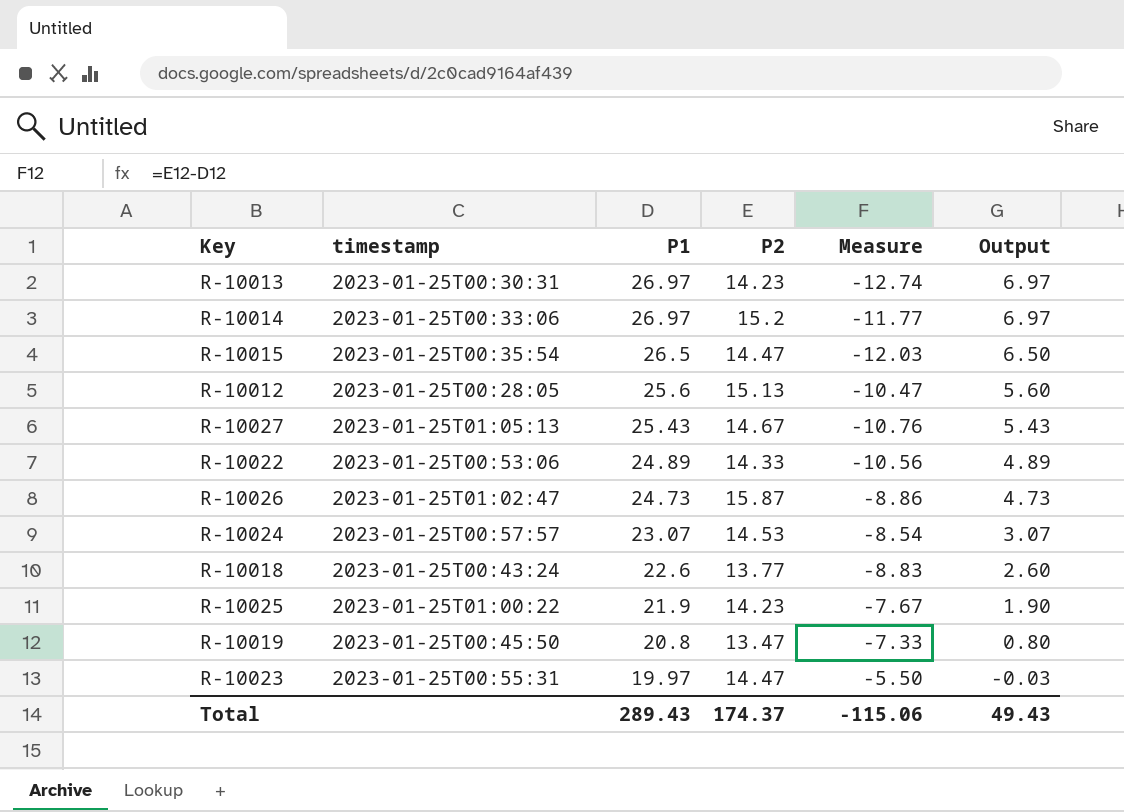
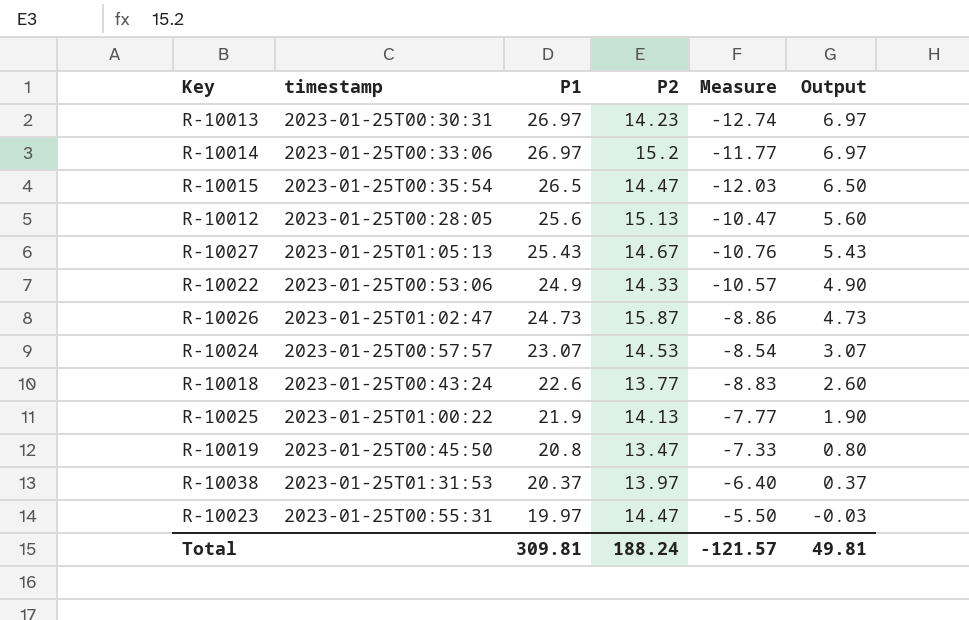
R-10022 | P1: 24.89 -> 24.9
R-10022 | Measure: -10.56 -> -10.57
R-10022 | Output: 4.89 -> 4.90
R-10025 | P2: 14.23 -> 14.13
R-10025 | Measure: -7.67 -> -7.77
row R-10038: none -> 2023-01-25T01:31:53 | 20.37 | 13.97 | -6.40 | 0.37
Total | P1: 289.43 -> 309.81
Total | P2: 174.37 -> 188.24
Total | Measure: -115.06 -> -121.57
Total | Output: 49.43 -> 49.81

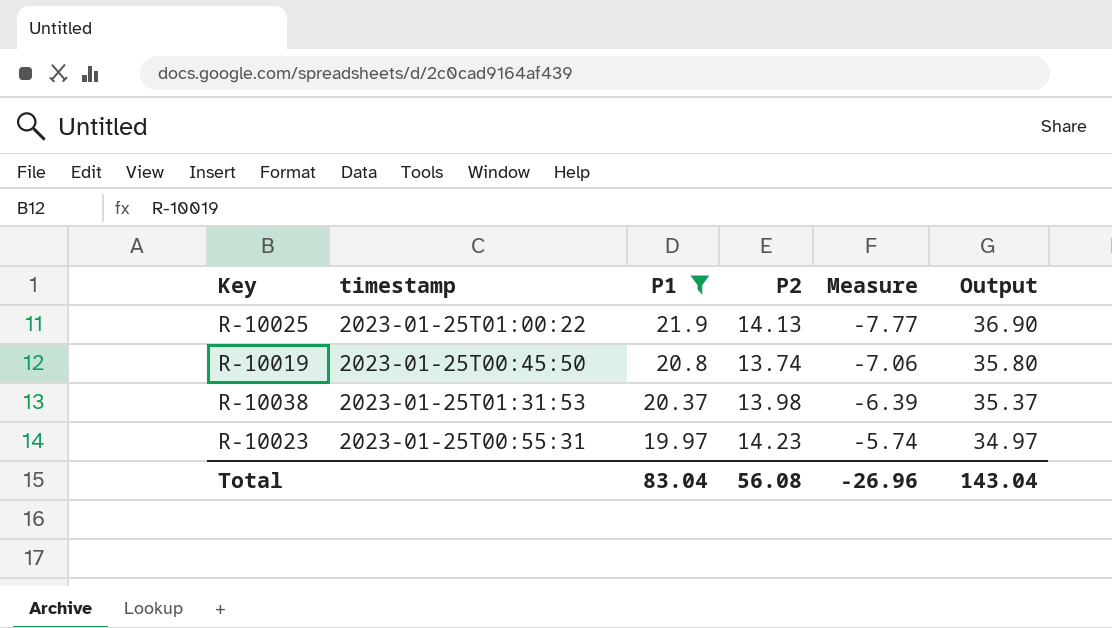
filter: none -> P1 <= 21.9
column Output | formula: [P1] - 20 -> [P1] + 15
R-10019 | P2: 13.47 -> 13.74
R-10019 | Measure: -7.33 -> -7.06
R-10038 | P2: 13.97 -> 13.98
R-10038 | Measure: -6.40 -> -6.39
R-10023 | P2: 14.47 -> 14.23
R-10023 | Measure: -5.50 -> -5.74
Total | P1: 309.81 -> 83.04
Total | P2: 188.24 -> 56.08
Total | Measure: -121.57 -> -26.96
Total | Output: 49.81 -> 143.04

